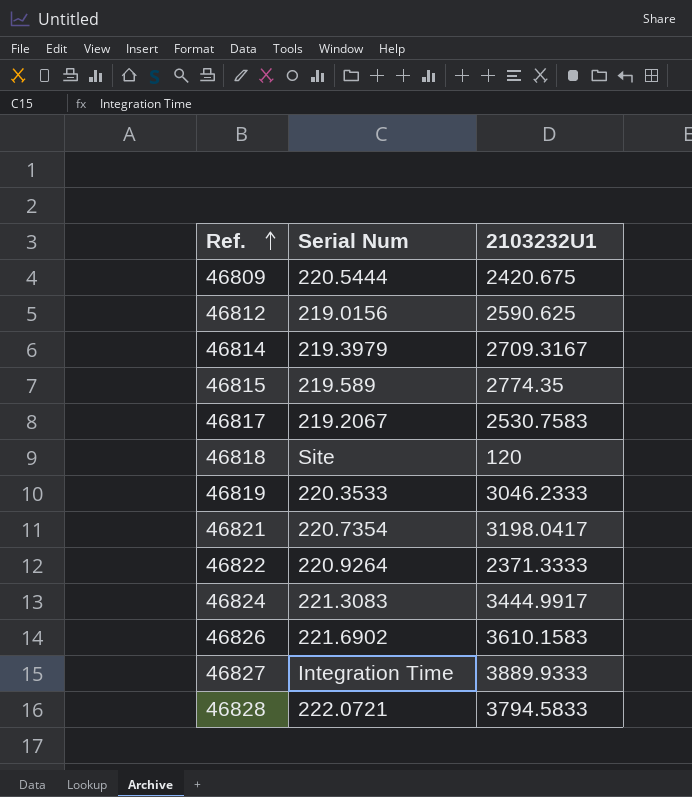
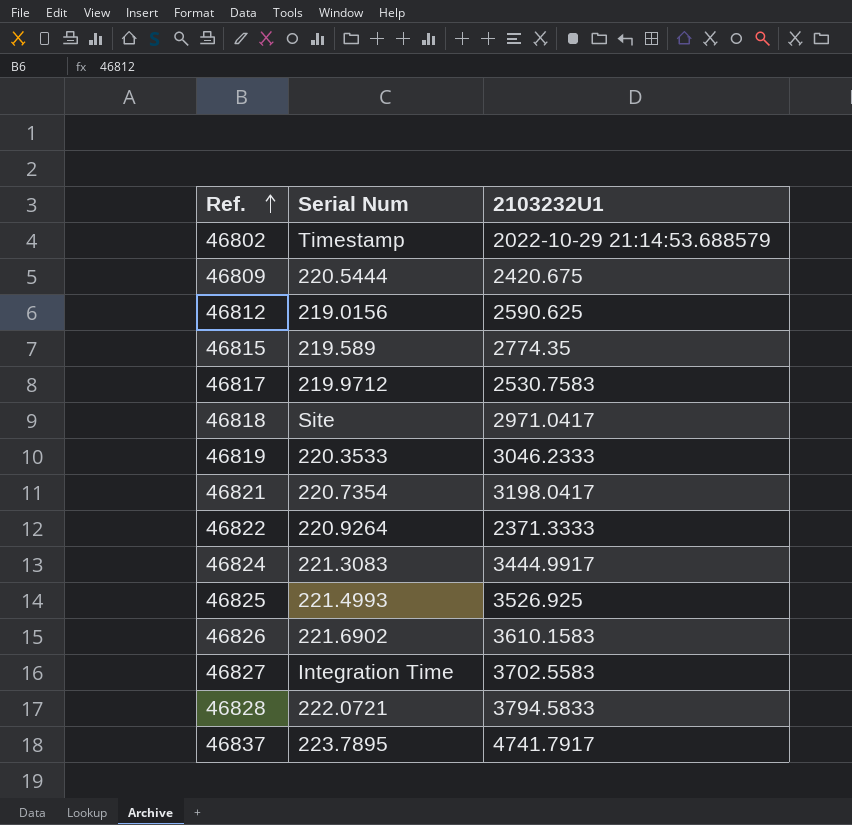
row 46814: 219.3979 | 2709.3167 -> none
row 46802: none -> Timestamp | 2022-10-29 21:14:53.688579
46817 | Serial Num: 219.2067 -> 219.9712
46818 | 2103232U1: 120 -> 2971.0417
row 46825: none -> 221.4993 | 3526.925
46827 | 2103232U1: 3889.9333 -> 3702.5583
row 46837: none -> 223.7895 | 4741.7917

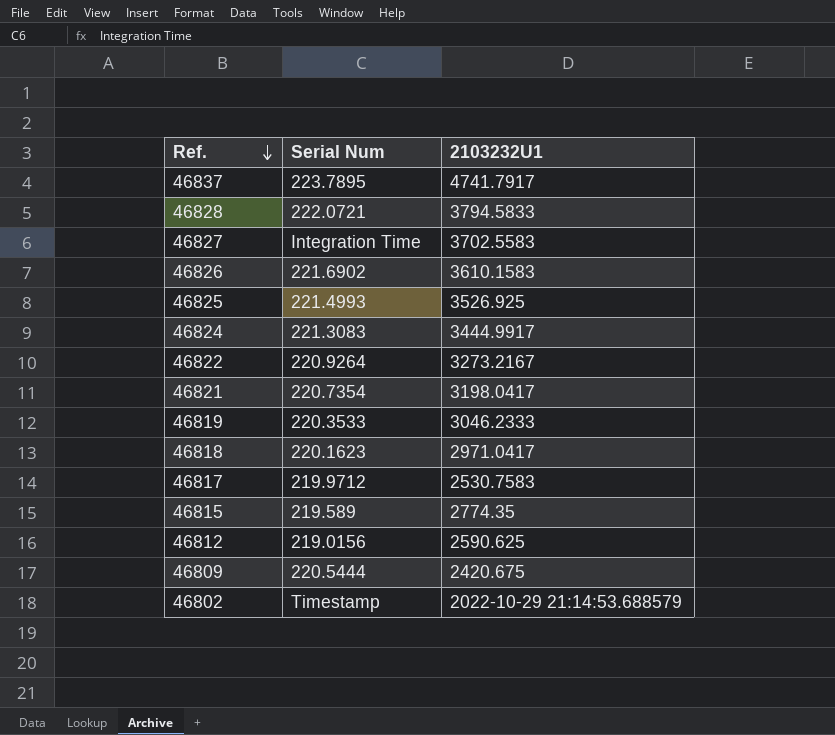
row order: Ref. ascending -> Ref. descending
46822 | 2103232U1: 2371.3333 -> 3273.2167
46818 | Serial Num: Site -> 220.1623

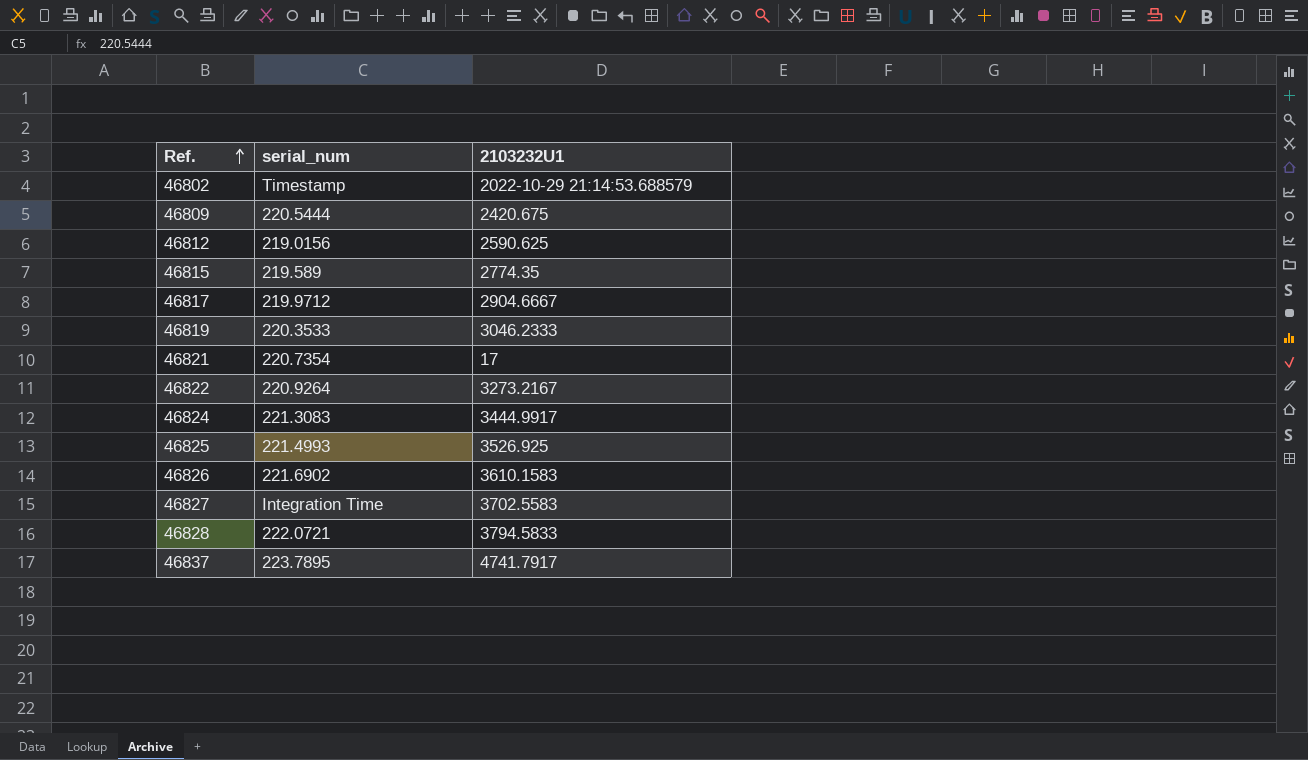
row order: Ref. descending -> Ref. ascending
column name: Serial Num -> serial_num
row 46818: 220.1623 | 2971.0417 -> none
46817 | 2103232U1: 2530.7583 -> 2904.6667
46821 | 2103232U1: 3198.0417 -> 17

